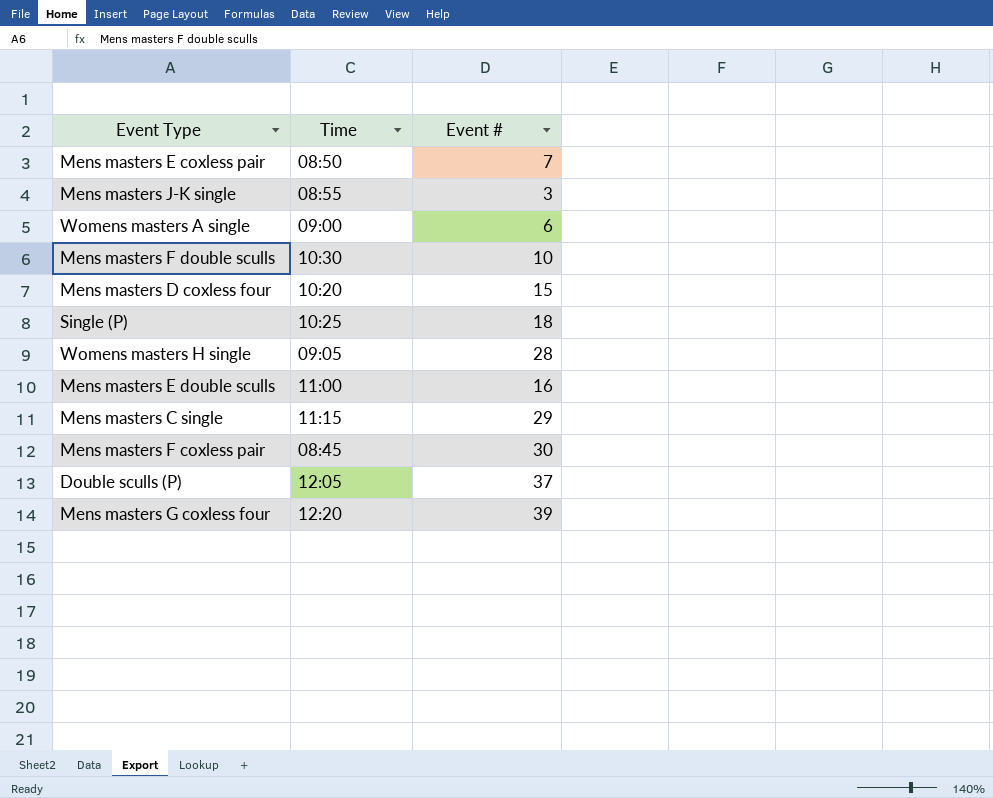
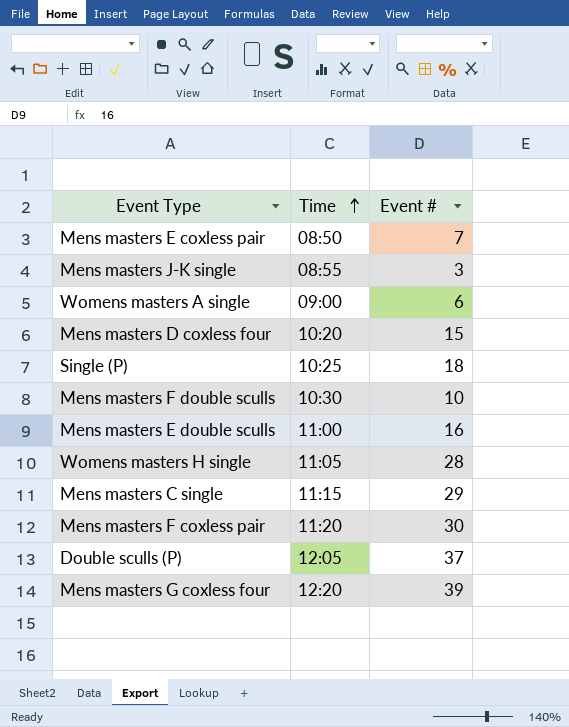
row order: none -> Time ascending
Womens masters H single | Time: 09:05 -> 11:05
Mens masters F coxless pair | Time: 08:45 -> 11:20

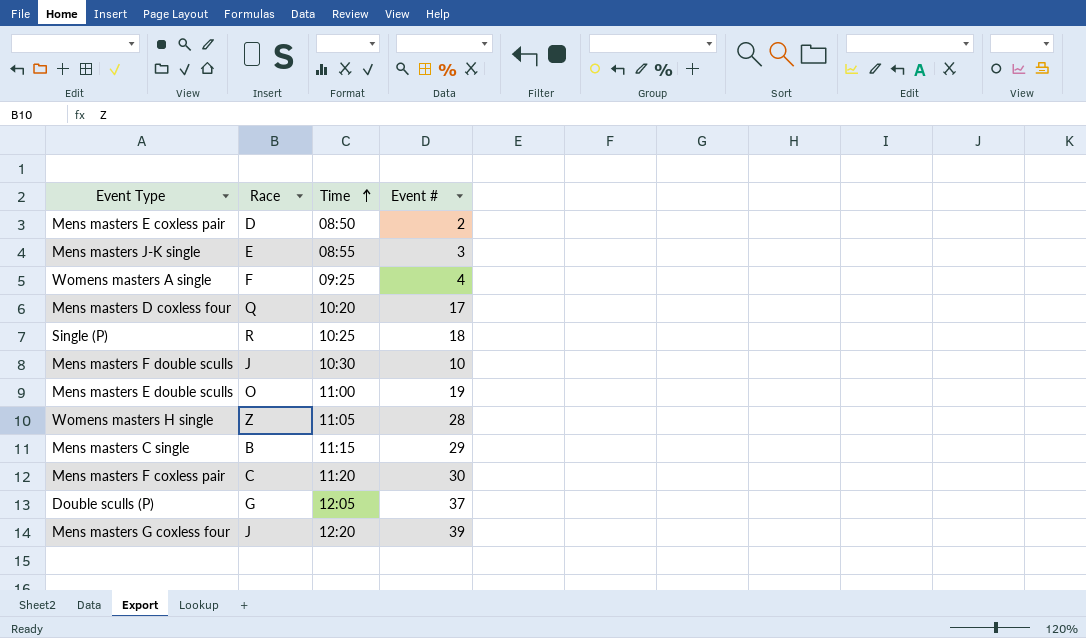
column Race | position: none -> 2
Mens masters E coxless pair | Event #: 7 -> 2
Womens masters A single | Time: 09:00 -> 09:25
Womens masters A single | Event #: 6 -> 4
Mens masters D coxless four | Event #: 15 -> 17
Mens masters E double sculls | Event #: 16 -> 19

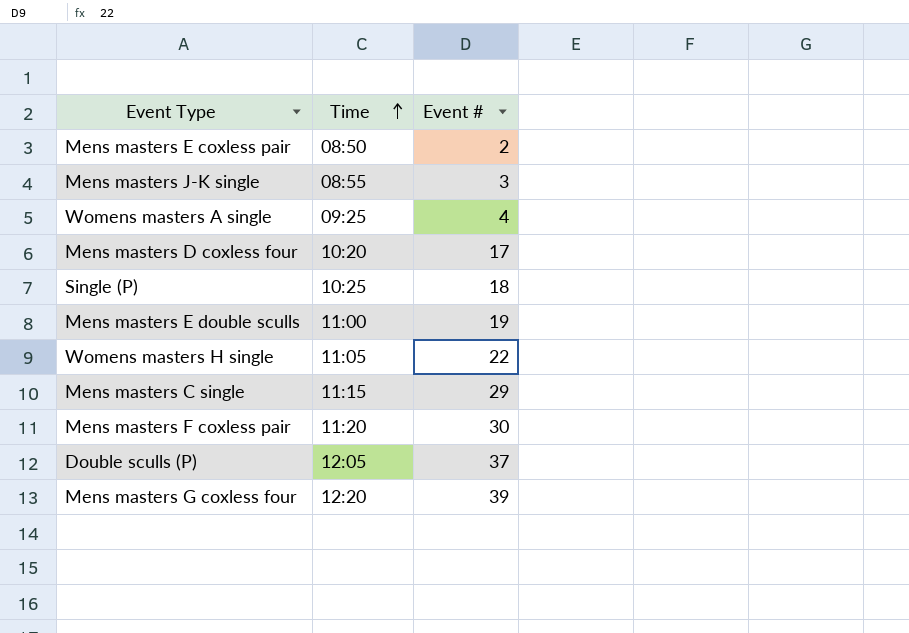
column Race | position: 2 -> none
row Mens masters F double sculls: J | 10:30 | 10 -> none
Womens masters H single | Event #: 28 -> 22

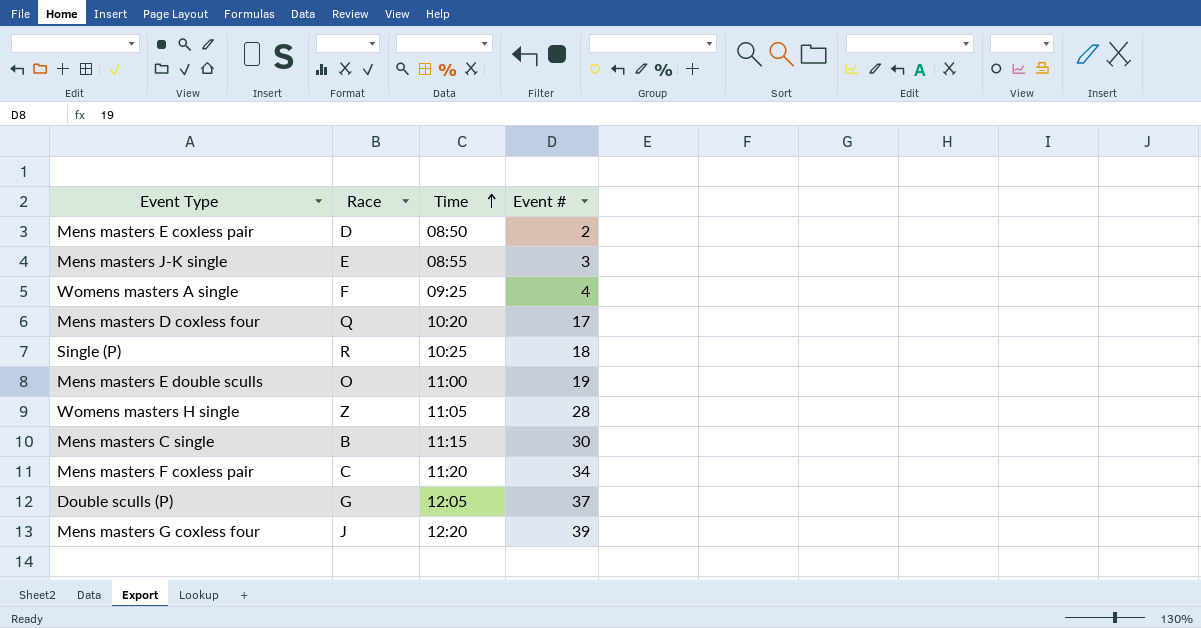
column Race | position: none -> 2
Womens masters H single | Event #: 22 -> 28
Mens masters C single | Event #: 29 -> 30
Mens masters F coxless pair | Event #: 30 -> 34

